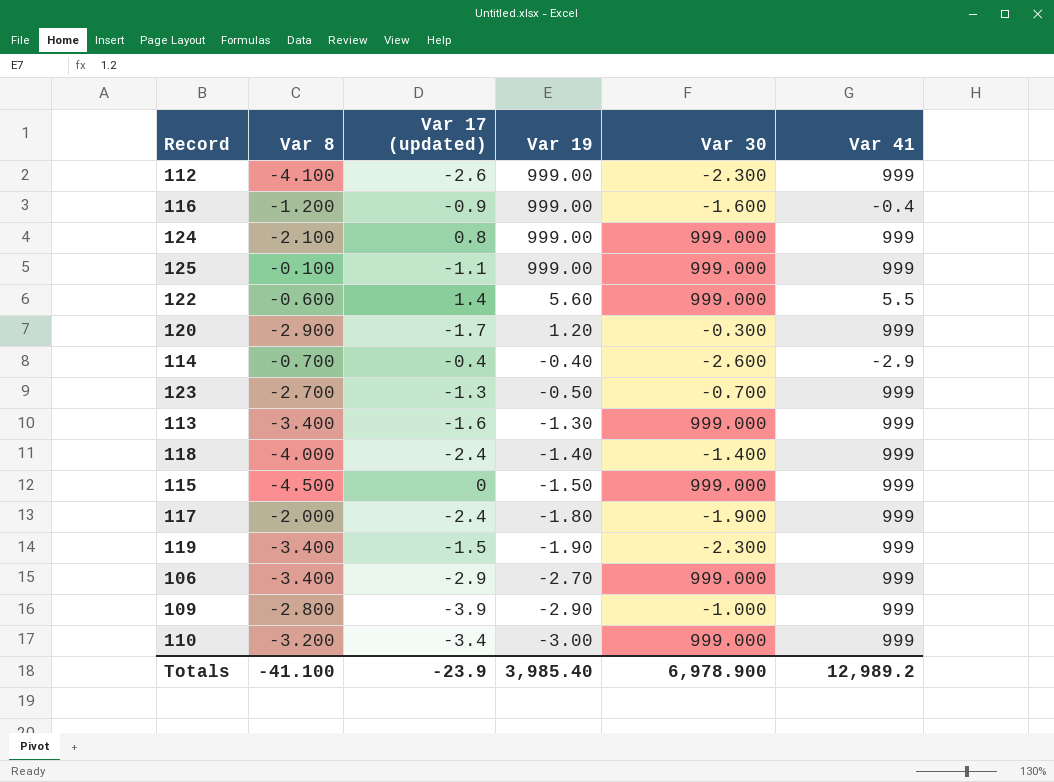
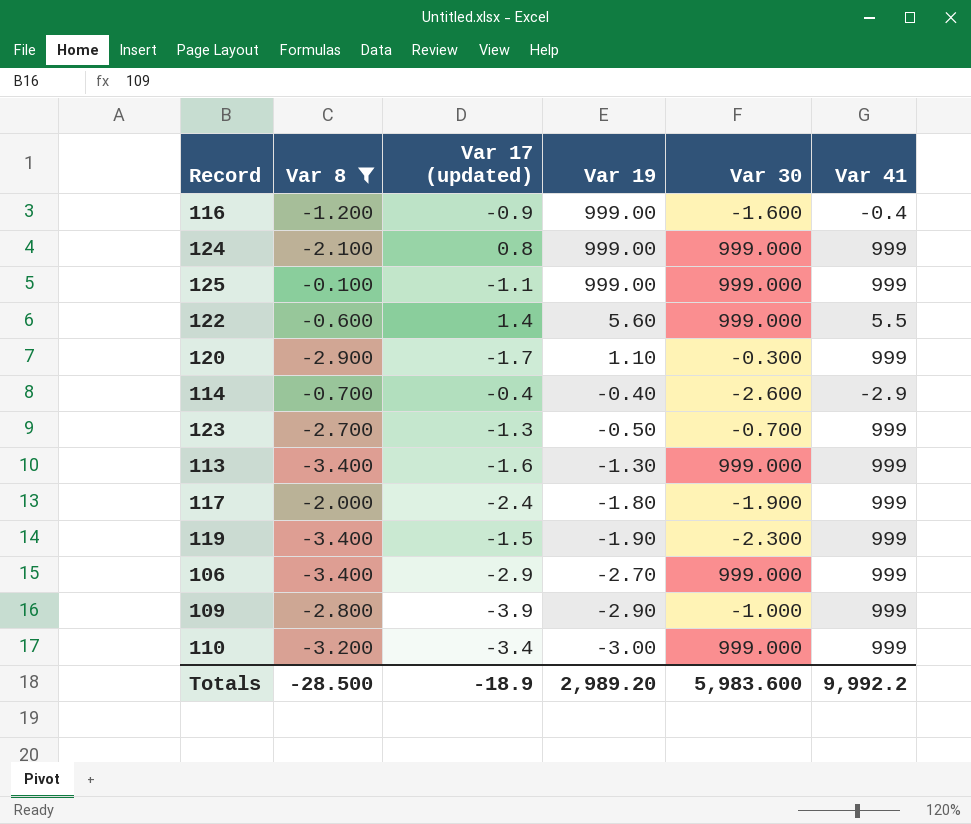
filter: none -> Var 8 >= -3.400
120 | Var 19: 1.20 -> 1.10
Totals | Var 8: -41.100 -> -28.500
Totals | Var 17 (updated): -23.9 -> -18.9
Totals | Var 19: 3,985.40 -> 2,989.20
Totals | Var 30: 6,978.900 -> 5,983.600
Totals | Var 41: 12,989.2 -> 9,992.2

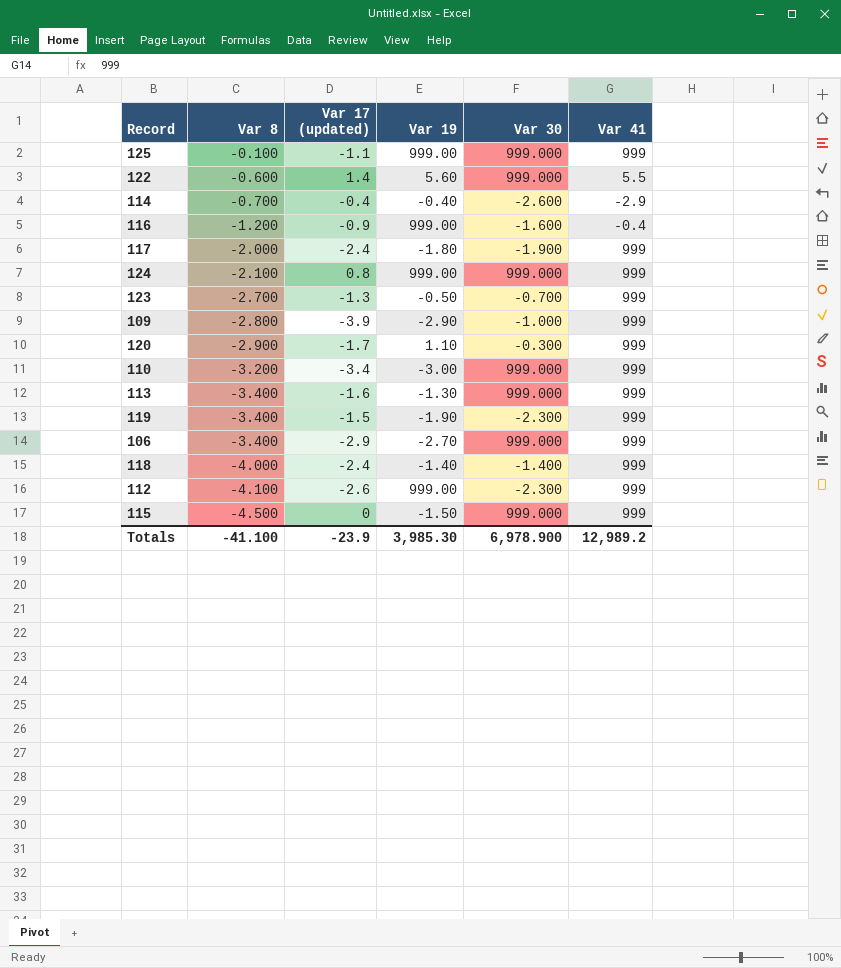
filter: Var 8 >= -3.400 -> none
row order: Var 19 descending -> Var 8 descending
Totals | Var 8: -28.500 -> -41.100
Totals | Var 17 (updated): -18.9 -> -23.9
Totals | Var 19: 2,989.20 -> 3,985.30
Totals | Var 30: 5,983.600 -> 6,978.900
Totals | Var 41: 9,992.2 -> 12,989.2

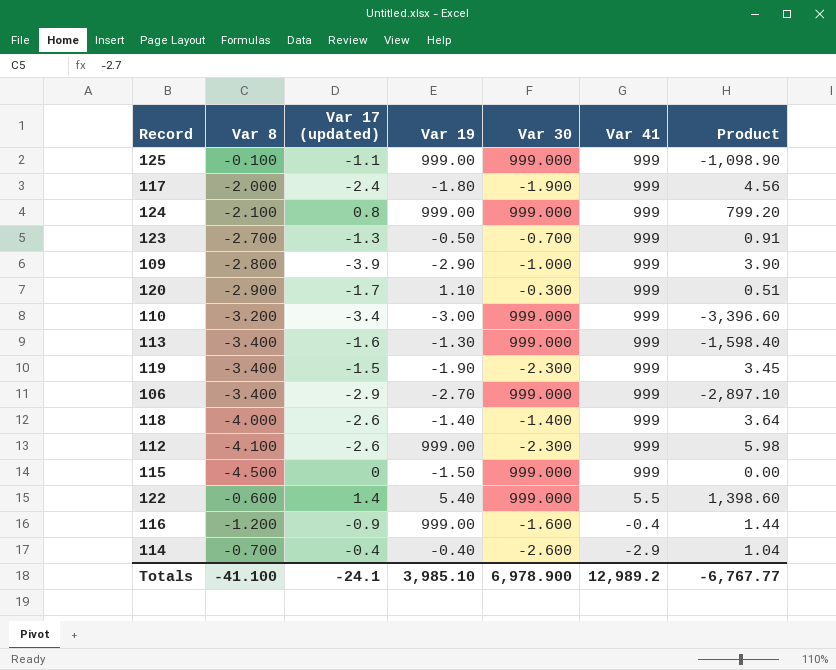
row order: Var 8 descending -> Var 41 descending
column Product | formula: none -> [Var 17 (updated)] * [Var 30]
118 | Var 17 (updated): -2.4 -> -2.6
122 | Var 19: 5.60 -> 5.40
Totals | Var 17 (updated): -23.9 -> -24.1
Totals | Var 19: 3,985.30 -> 3,985.10

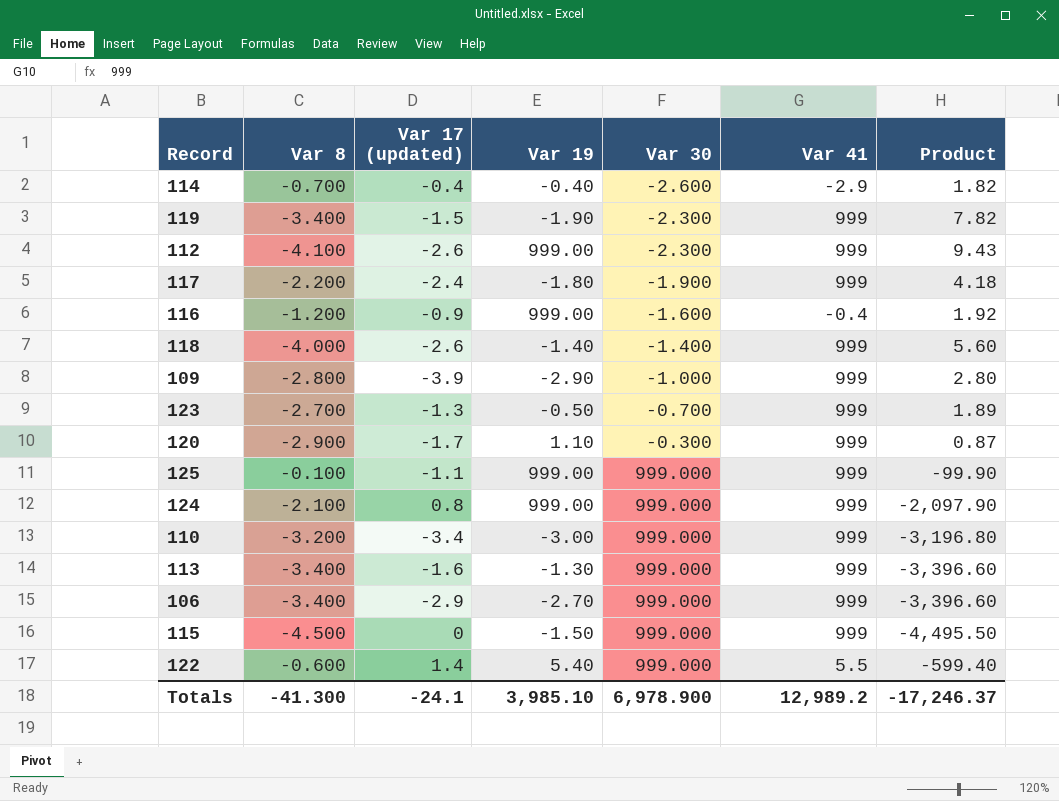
row order: Var 41 descending -> Var 30 ascending
column Product | formula: [Var 17 (updated)] * [Var 30] -> [Var 8] * [Var 30]
117 | Var 8: -2.000 -> -2.200
Totals | Var 8: -41.100 -> -41.300
Totals | Product: -6,767.77 -> -17,246.37

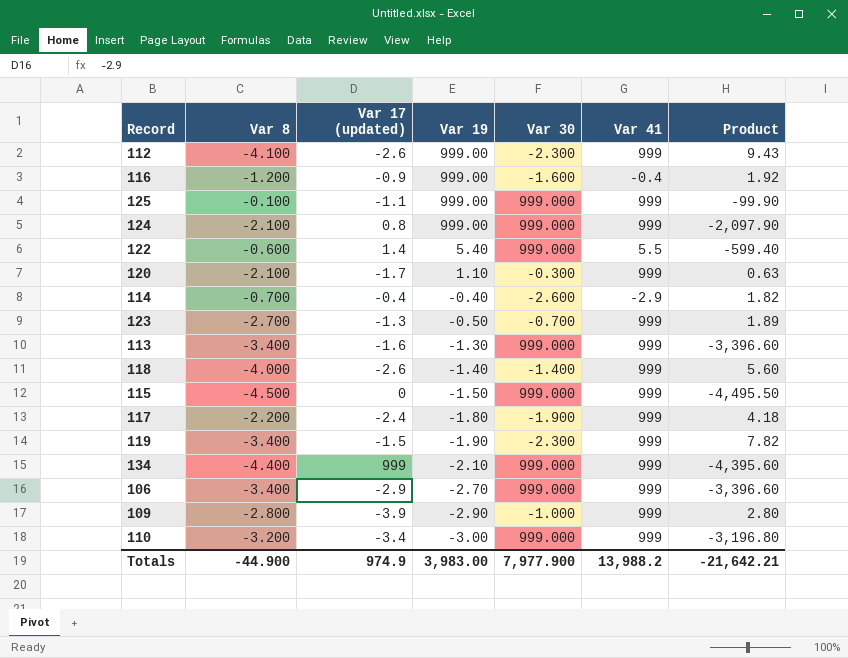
row order: Var 30 ascending -> Var 19 descending
120 | Var 8: -2.900 -> -2.100
120 | Product: 0.87 -> 0.63
row 134: none -> -4.400 | 999 | -2.10 | 999.000 | 999 | -4,395.60
Totals | Var 8: -41.300 -> -44.900
Totals | Var 17 (updated): -24.1 -> 974.9
Totals | Var 19: 3,985.10 -> 3,983.00
Totals | Var 30: 6,978.900 -> 7,977.900
Totals | Var 41: 12,989.2 -> 13,988.2
Totals | Product: -17,246.37 -> -21,642.21

